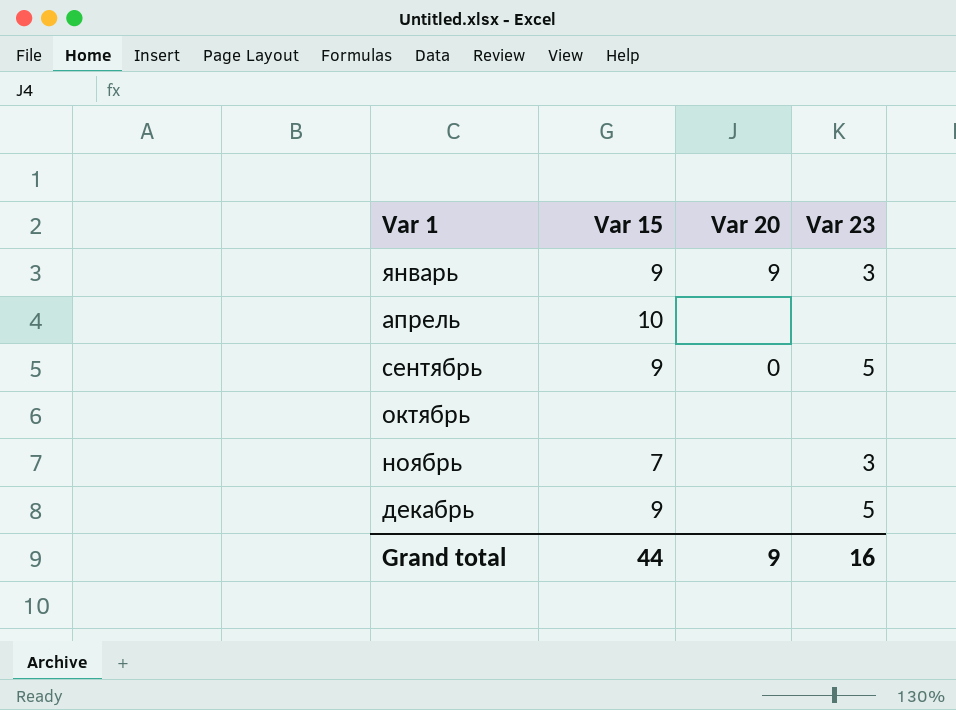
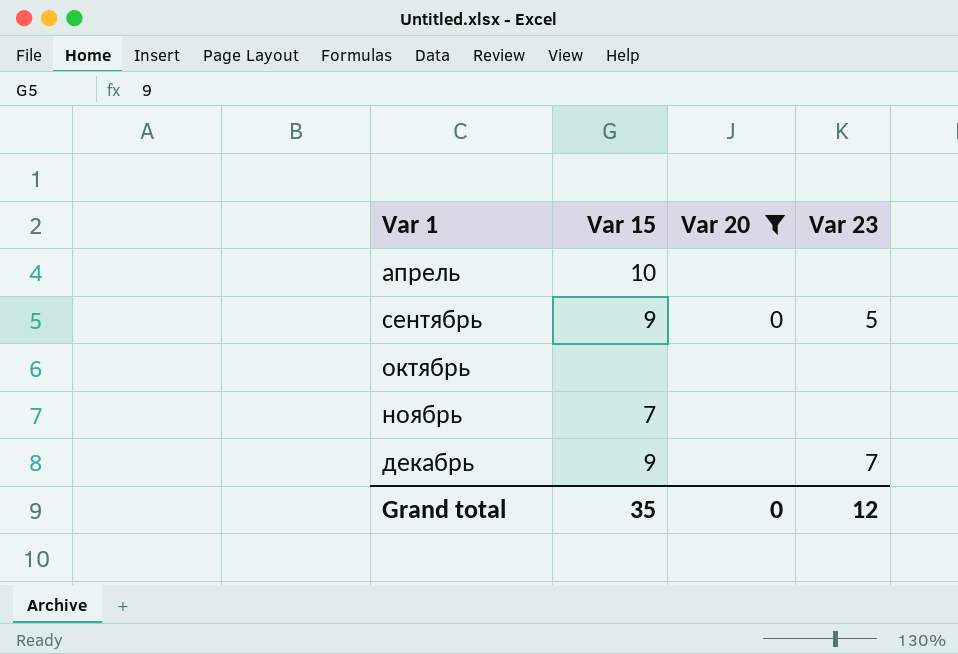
filter: none -> Var 20 != 9
ноябрь | Var 23: 3 -> none
декабрь | Var 23: 5 -> 7
Grand total | Var 15: 44 -> 35
Grand total | Var 20: 9 -> 0
Grand total | Var 23: 16 -> 12

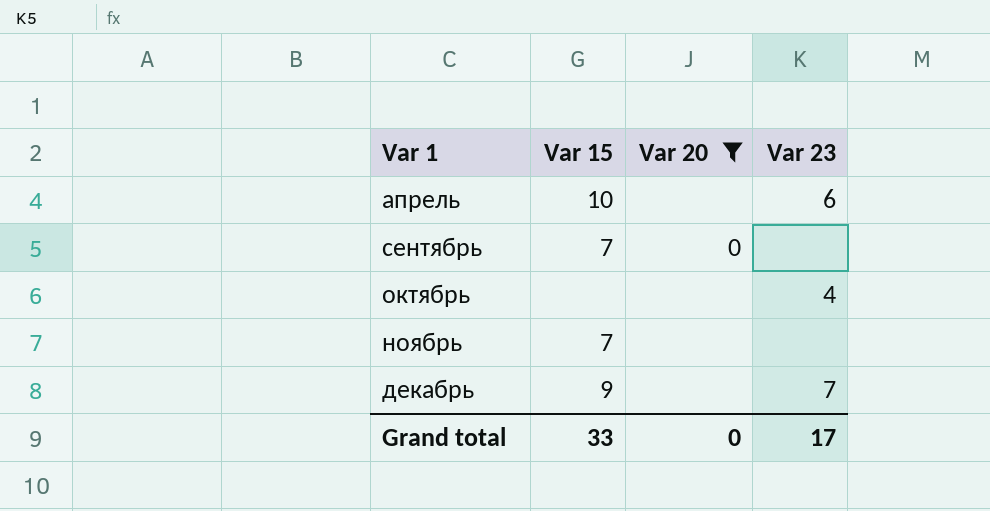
апрель | Var 23: none -> 6
сентябрь | Var 15: 9 -> 7
сентябрь | Var 23: 5 -> none
октябрь | Var 23: none -> 4
Grand total | Var 15: 35 -> 33
Grand total | Var 23: 12 -> 17

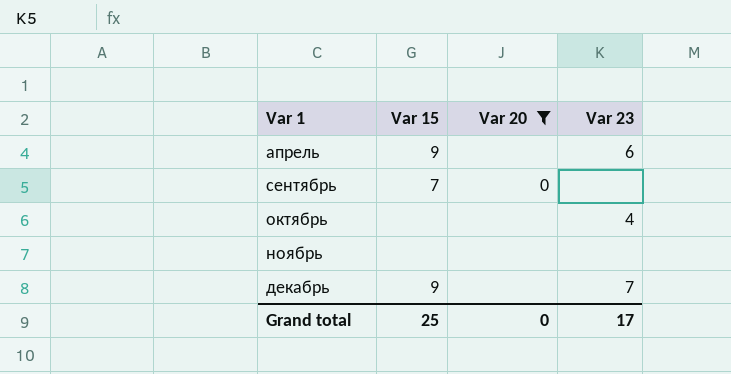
апрель | Var 15: 10 -> 9
ноябрь | Var 15: 7 -> none
Grand total | Var 15: 33 -> 25

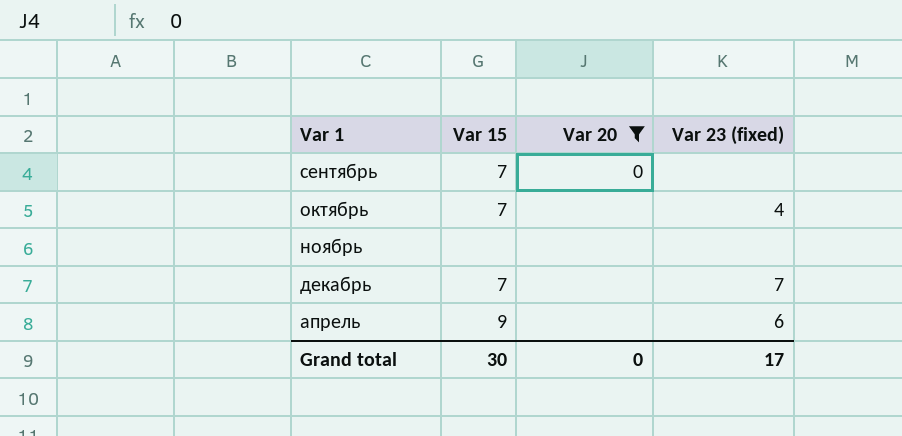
row order: none -> Var 1 descending
column name: Var 23 -> Var 23 (fixed)
октябрь | Var 15: none -> 7
декабрь | Var 15: 9 -> 7
Grand total | Var 15: 25 -> 30

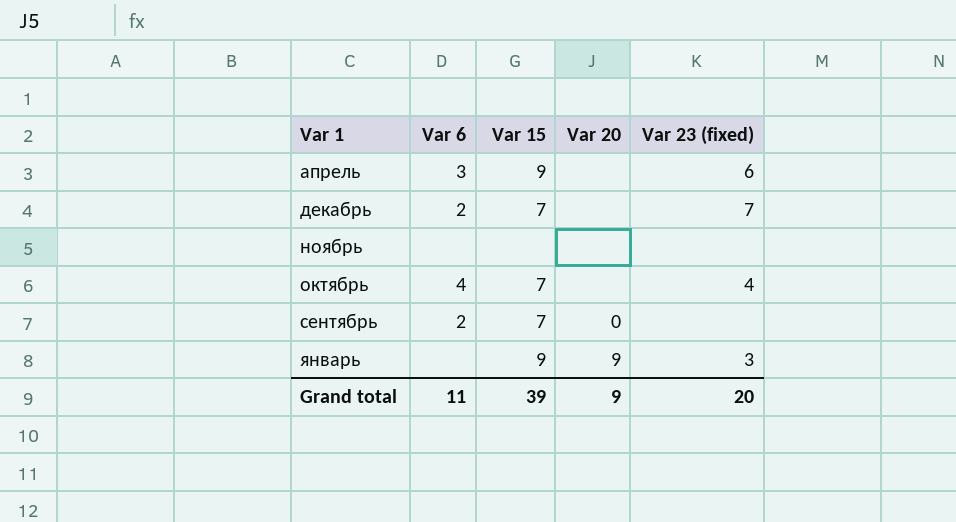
filter: Var 20 != 9 -> none
row order: Var 1 descending -> Var 1 ascending
column Var 6 | position: none -> 2
Grand total | Var 15: 30 -> 39
Grand total | Var 20: 0 -> 9
Grand total | Var 23 (fixed): 17 -> 20

